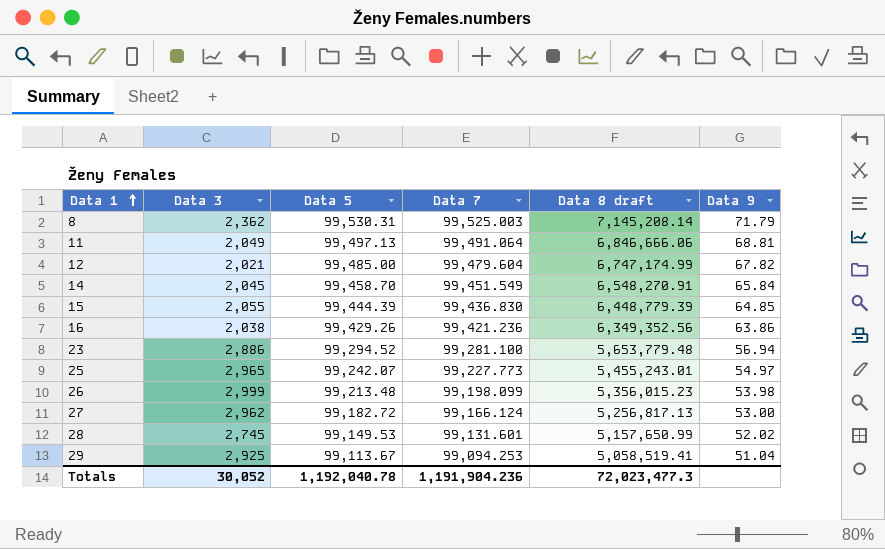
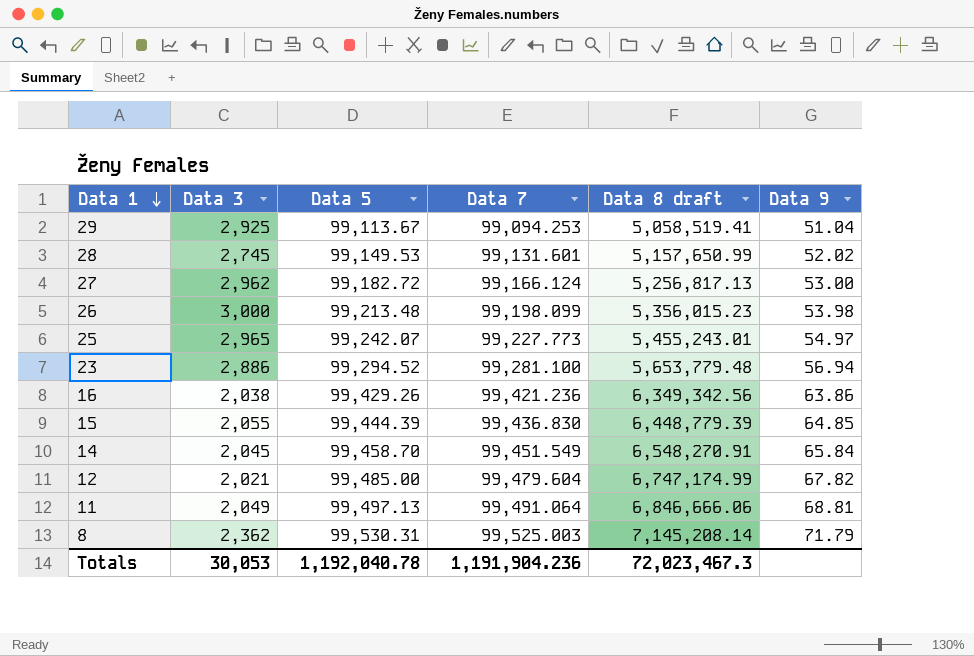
row order: Data 1 ascending -> Data 1 descending
26 | Data 3: 2,999 -> 3,000
16 | Data 8 draft: 6,349,352.56 -> 6,349,342.56
Totals | Data 3: 30,052 -> 30,053
Totals | Data 8 draft: 72,023,477.3 -> 72,023,467.3

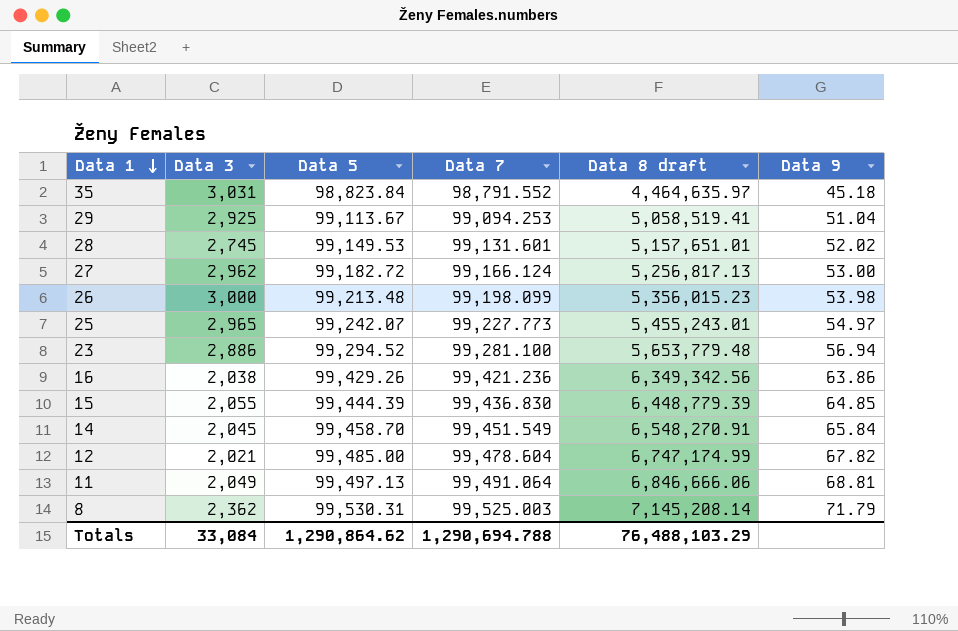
row 35: none -> 3,031 | 98,823.84 | 98,791.552 | 4,464,635.97 | 45.18
28 | Data 8 draft: 5,157,650.99 -> 5,157,651.01
12 | Data 7: 99,479.604 -> 99,478.604
Totals | Data 3: 30,053 -> 33,084
Totals | Data 5: 1,192,040.78 -> 1,290,864.62
Totals | Data 7: 1,191,904.236 -> 1,290,694.788
Totals | Data 8 draft: 72,023,467.3 -> 76,488,103.29

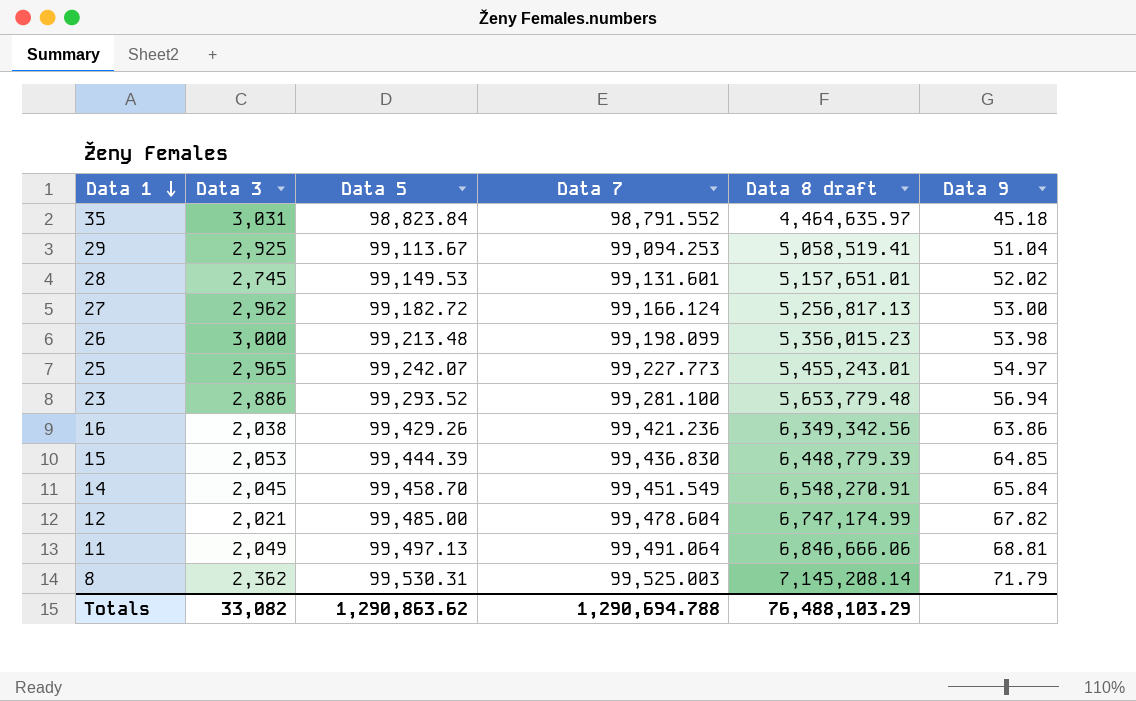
23 | Data 5: 99,294.52 -> 99,293.52
15 | Data 3: 2,055 -> 2,053
Totals | Data 3: 33,084 -> 33,082
Totals | Data 5: 1,290,864.62 -> 1,290,863.62

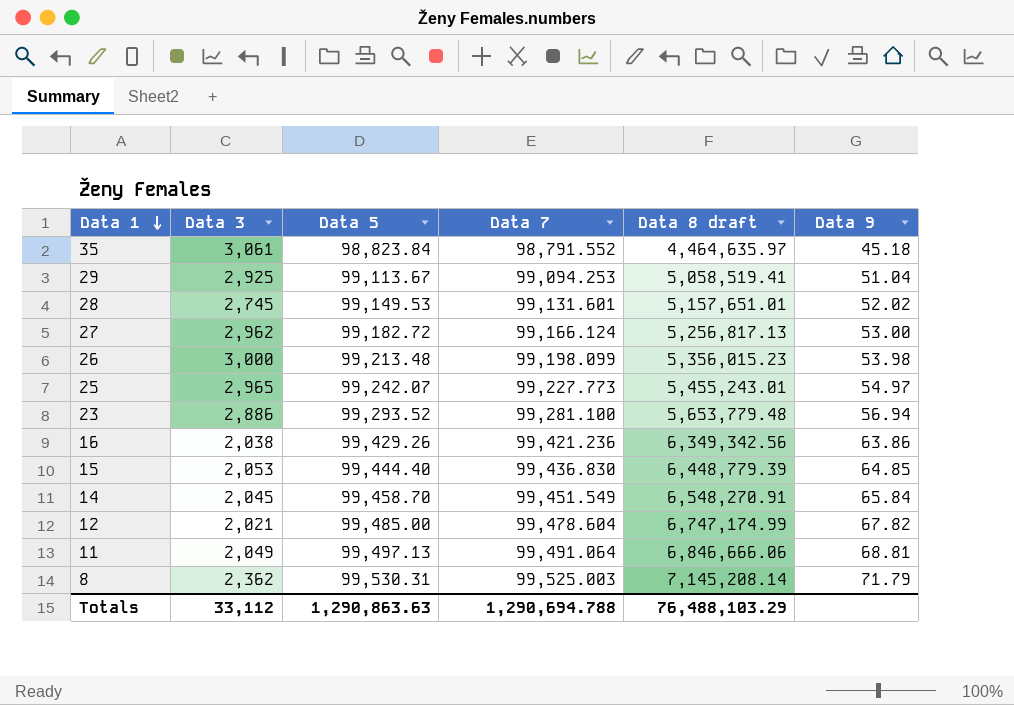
35 | Data 3: 3,031 -> 3,061
15 | Data 5: 99,444.39 -> 99,444.40
Totals | Data 3: 33,082 -> 33,112
Totals | Data 5: 1,290,863.62 -> 1,290,863.63

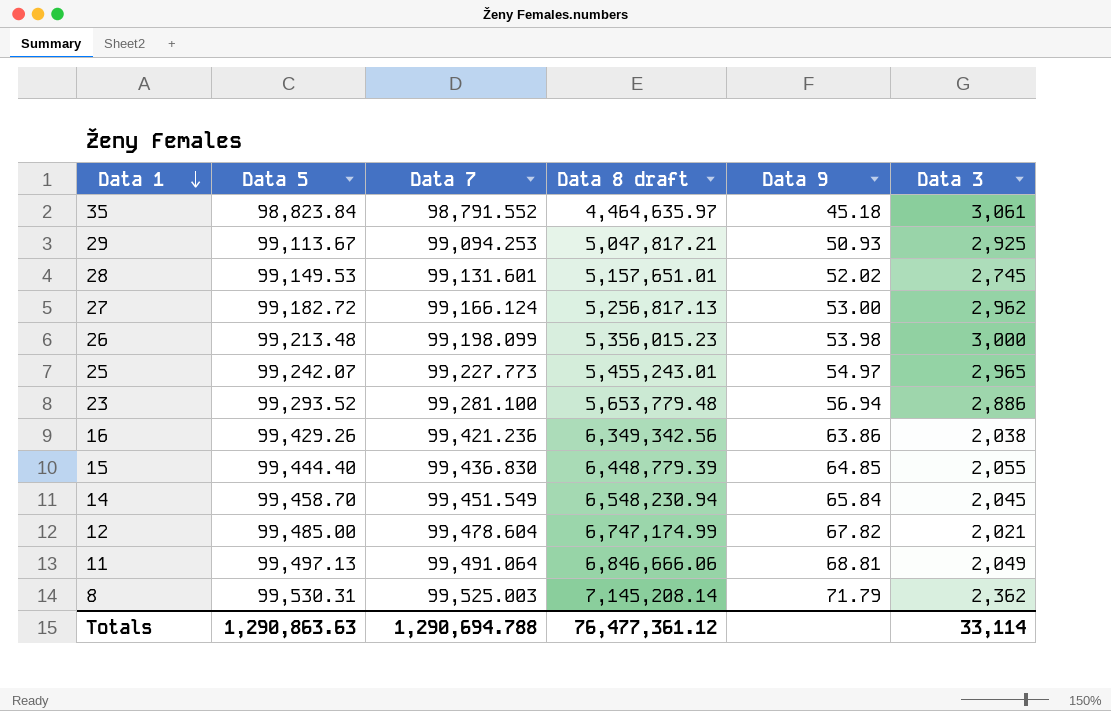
column Data 3 | position: 2 -> 6
29 | Data 8 draft: 5,058,519.41 -> 5,047,817.21
29 | Data 9: 51.04 -> 50.93
15 | Data 3: 2,053 -> 2,055
14 | Data 8 draft: 6,548,270.91 -> 6,548,230.94
Totals | Data 8 draft: 76,488,103.29 -> 76,477,361.12
Totals | Data 3: 33,112 -> 33,114

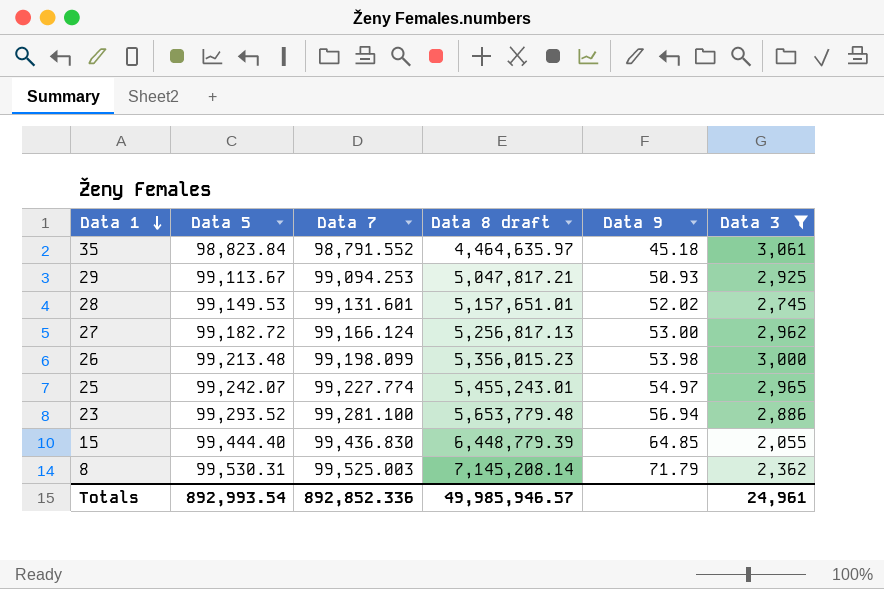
filter: none -> Data 3 >= 2,055
25 | Data 7: 99,227.773 -> 99,227.774
Totals | Data 5: 1,290,863.63 -> 892,993.54
Totals | Data 7: 1,290,694.788 -> 892,852.336
Totals | Data 8 draft: 76,477,361.12 -> 49,985,946.57
Totals | Data 3: 33,114 -> 24,961

